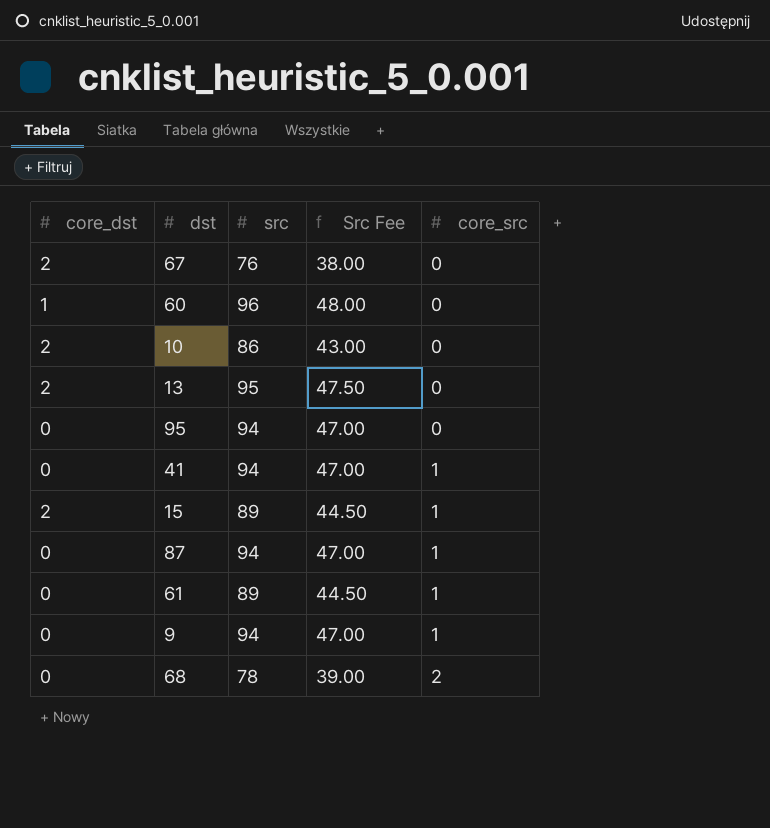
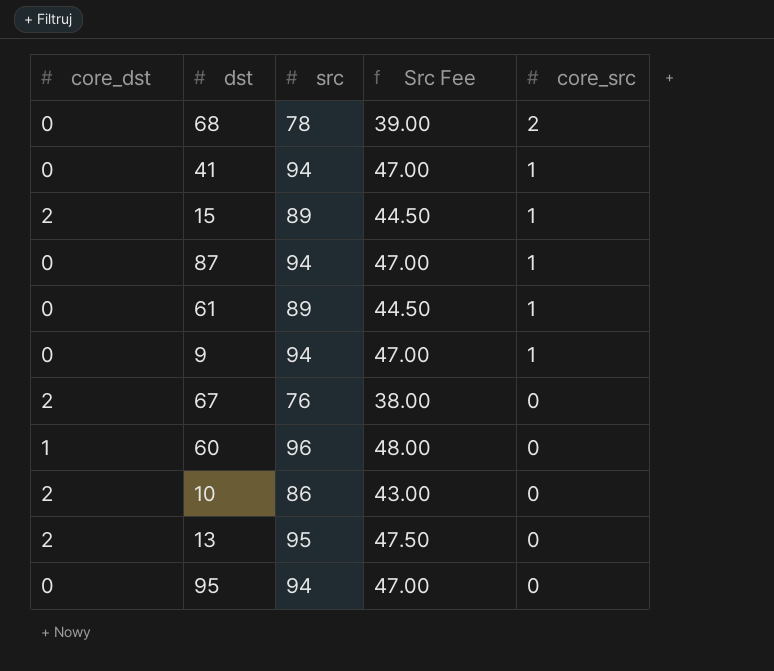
row order: core_src ascending -> core_src descending

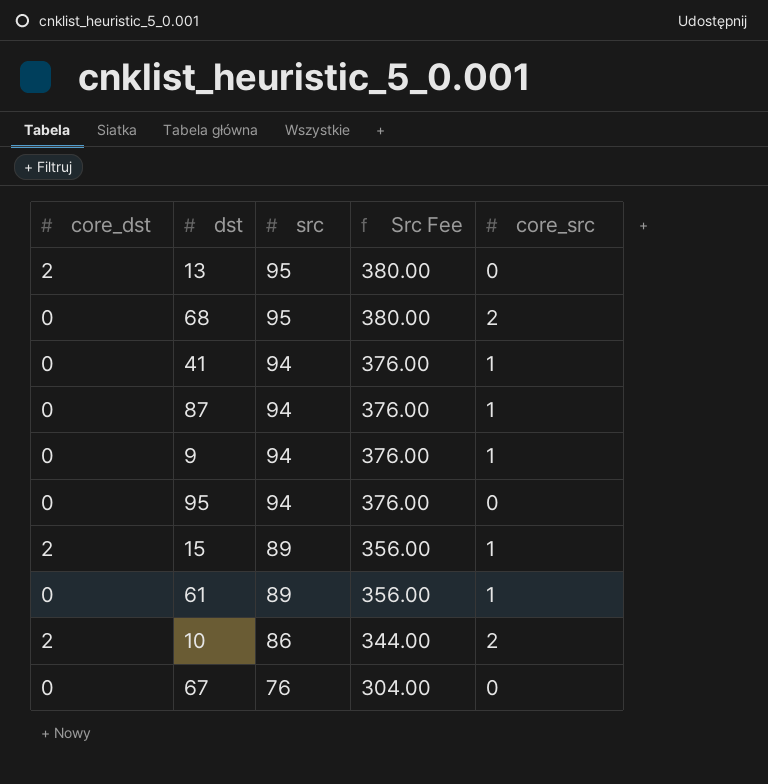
row order: core_src descending -> src descending
column Src Fee | formula: [src] * 0.5 -> [src] * 4
row 60: 1 | 96 | 48.00 | 0 -> none
68 | src: 78 -> 95
10 | core_src: 0 -> 2
67 | core_dst: 2 -> 0

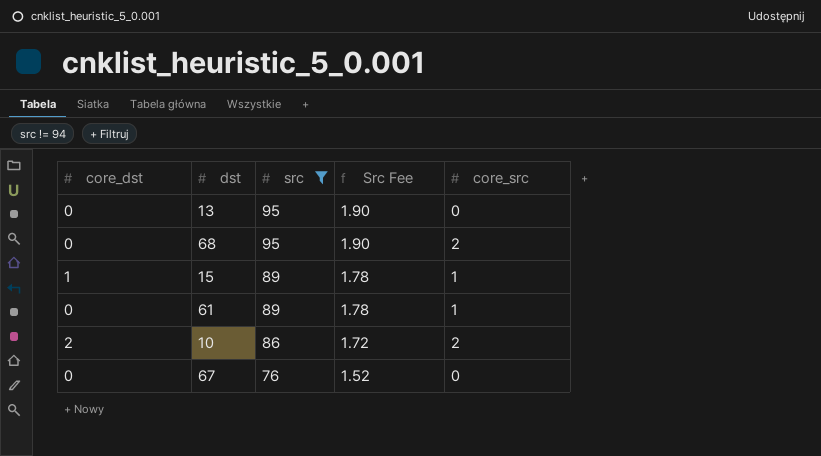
filter: none -> src != 94
column Src Fee | formula: [src] * 4 -> [src] * 0.02
13 | core_dst: 2 -> 0
15 | core_dst: 2 -> 1

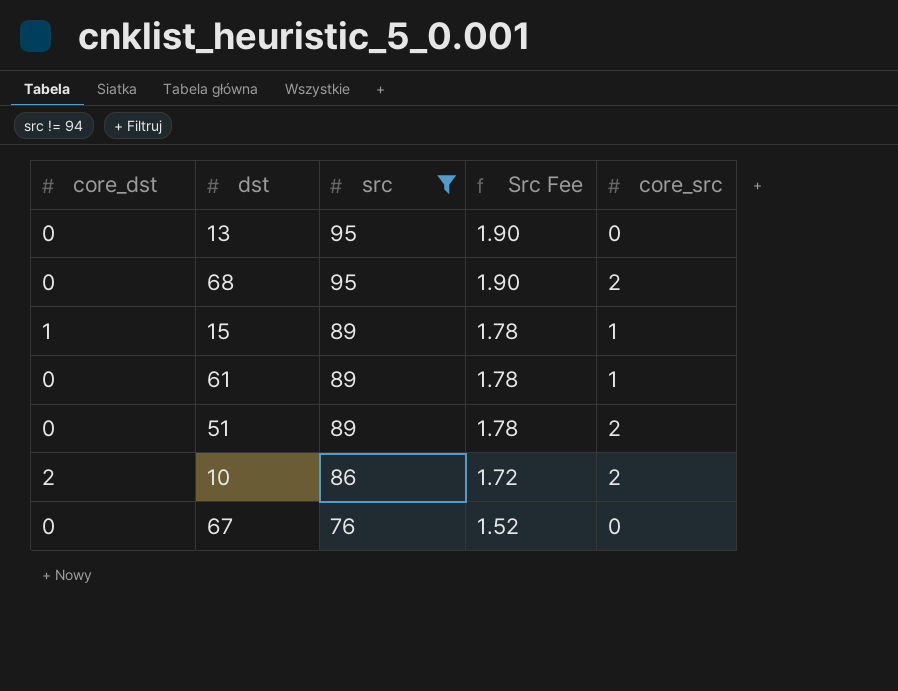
row 51: none -> 0 | 89 | 1.78 | 2

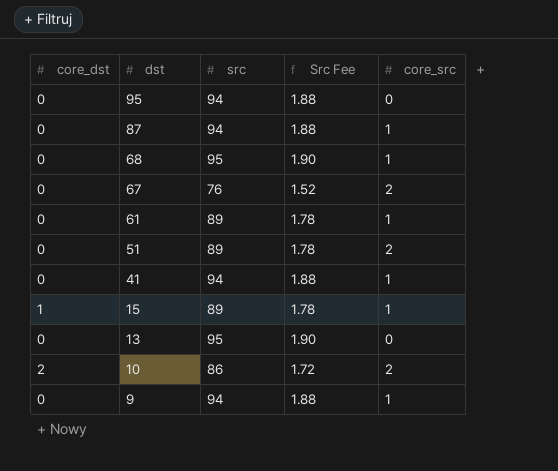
filter: src != 94 -> none
row order: src descending -> dst descending
68 | core_src: 2 -> 1
67 | core_src: 0 -> 2

